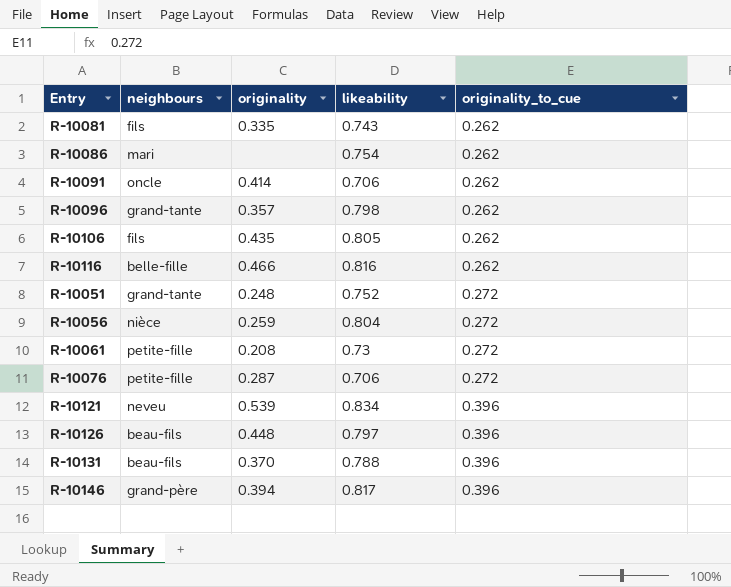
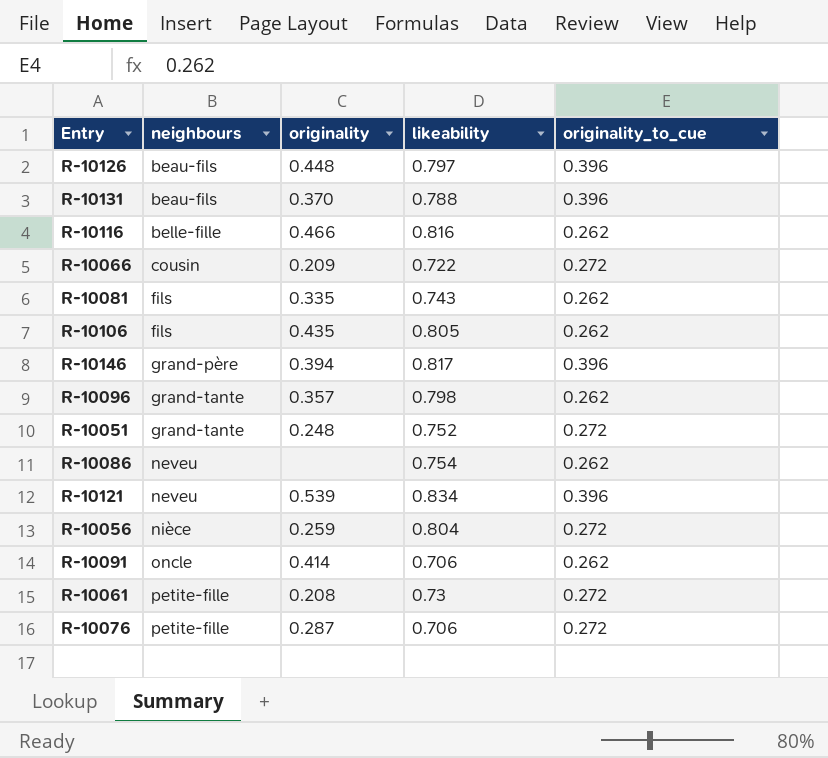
row order: originality_to_cue ascending -> neighbours ascending
row R-10066: none -> cousin | 0.209 | 0.722 | 0.272
R-10086 | neighbours: mari -> neveu

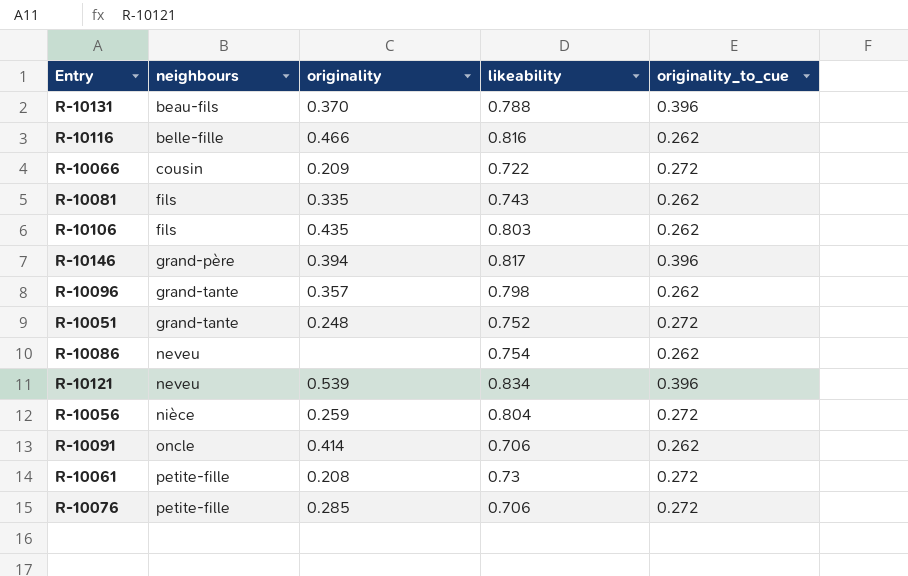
row R-10126: beau-fils | 0.448 | 0.797 | 0.396 -> none
R-10106 | likeability: 0.805 -> 0.803
R-10076 | originality: 0.287 -> 0.285

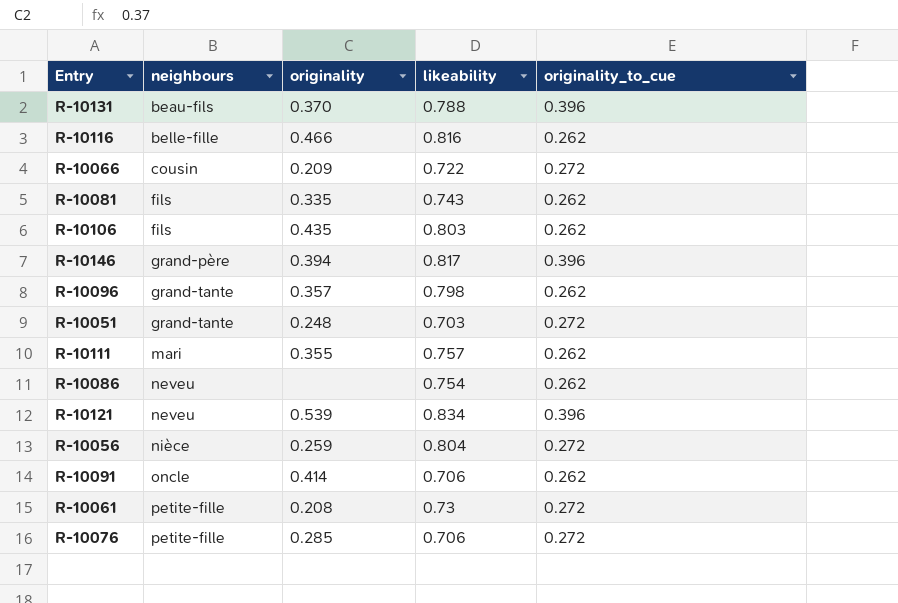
R-10051 | likeability: 0.752 -> 0.703
row R-10111: none -> mari | 0.355 | 0.757 | 0.262

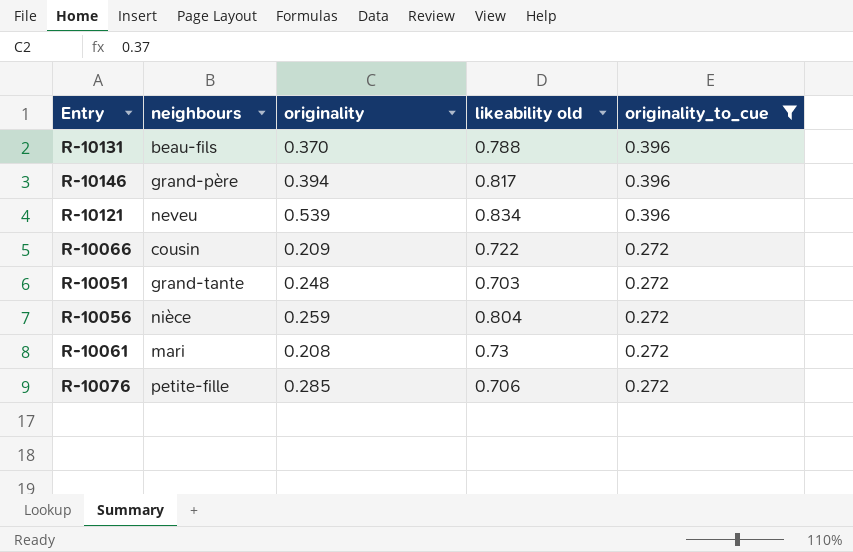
filter: none -> originality_to_cue != 0.262
row order: neighbours ascending -> originality_to_cue descending
column name: likeability -> likeability old
R-10061 | neighbours: petite-fille -> mari

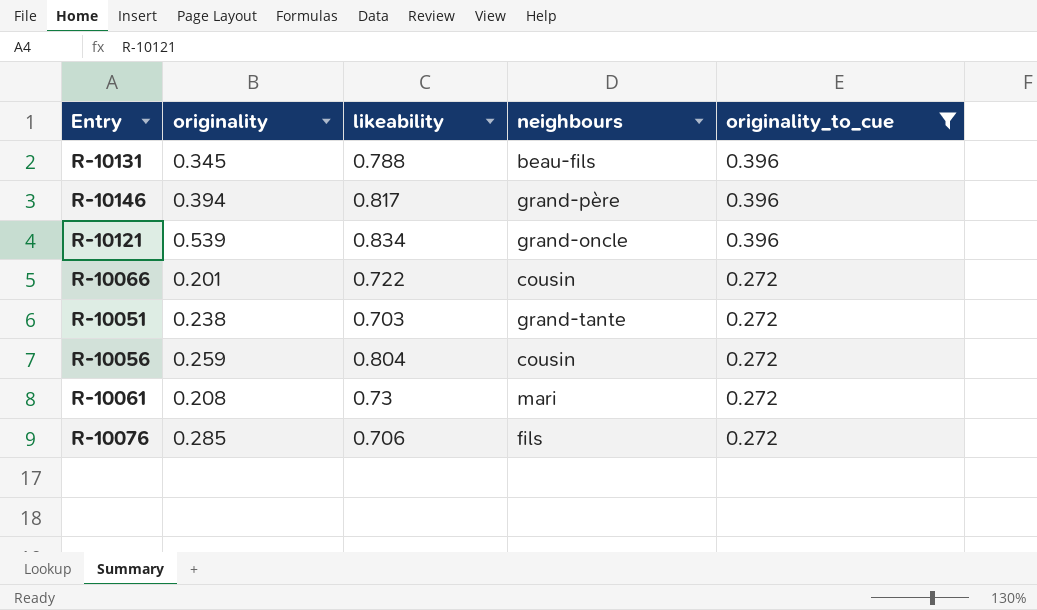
column name: likeability old -> likeability
column neighbours | position: 2 -> 4
R-10131 | originality: 0.370 -> 0.345
R-10121 | neighbours: neveu -> grand-oncle
R-10066 | originality: 0.209 -> 0.201
R-10051 | originality: 0.248 -> 0.238
R-10056 | neighbours: nièce -> cousin
R-10076 | neighbours: petite-fille -> fils

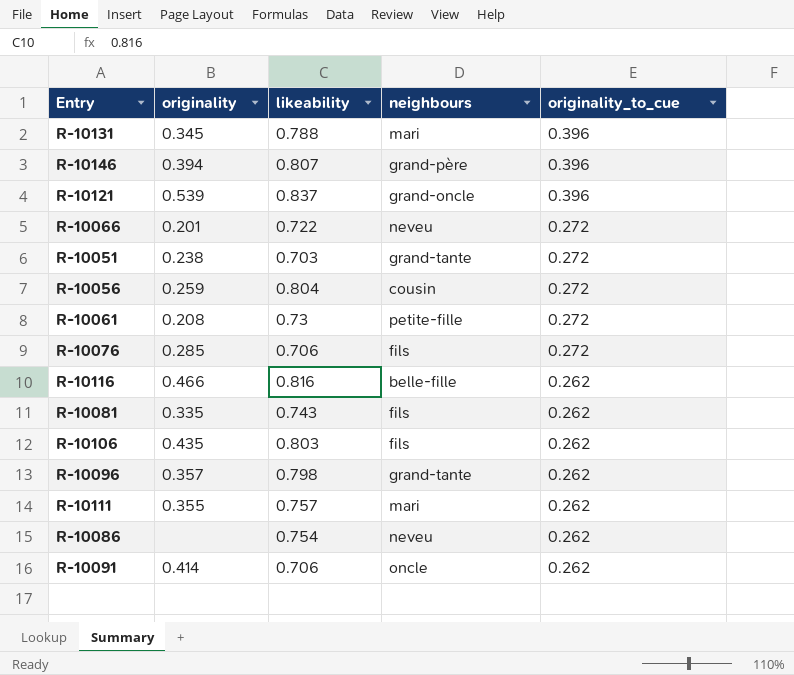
filter: originality_to_cue != 0.262 -> none
R-10131 | neighbours: beau-fils -> mari
R-10146 | likeability: 0.817 -> 0.807
R-10121 | likeability: 0.834 -> 0.837
R-10066 | neighbours: cousin -> neveu
R-10061 | neighbours: mari -> petite-fille

